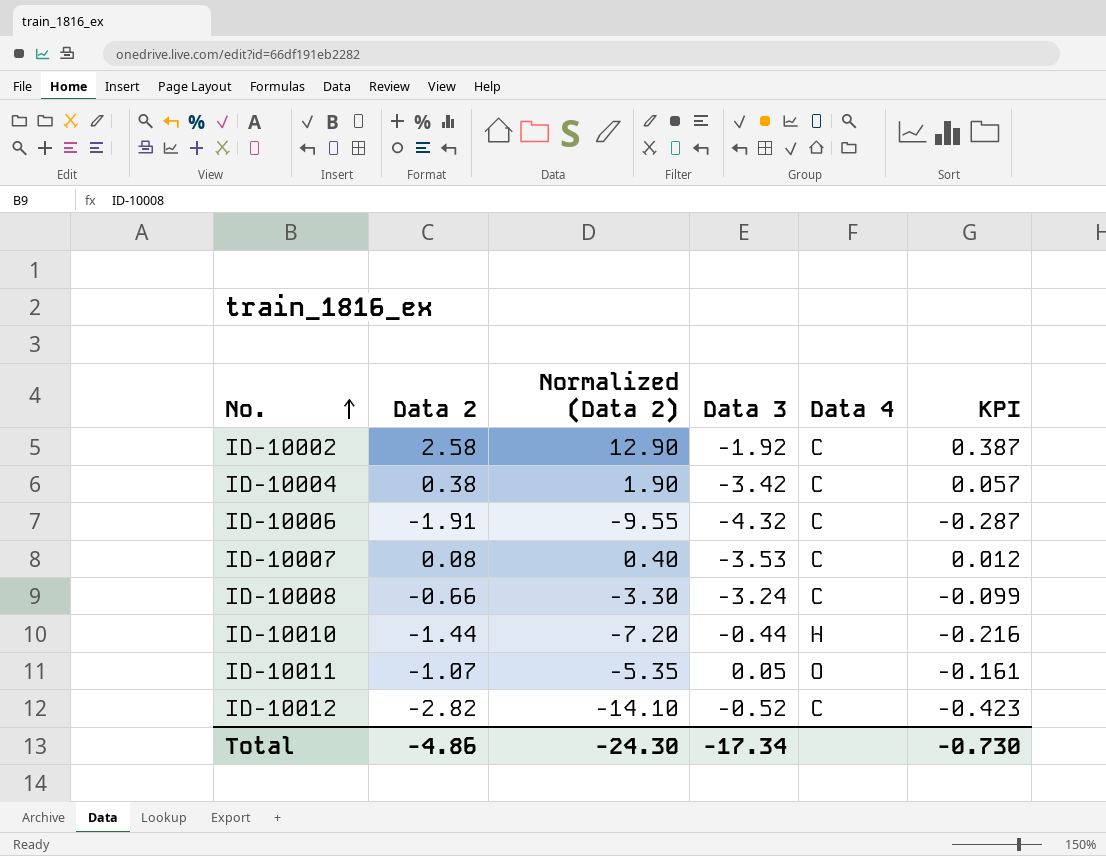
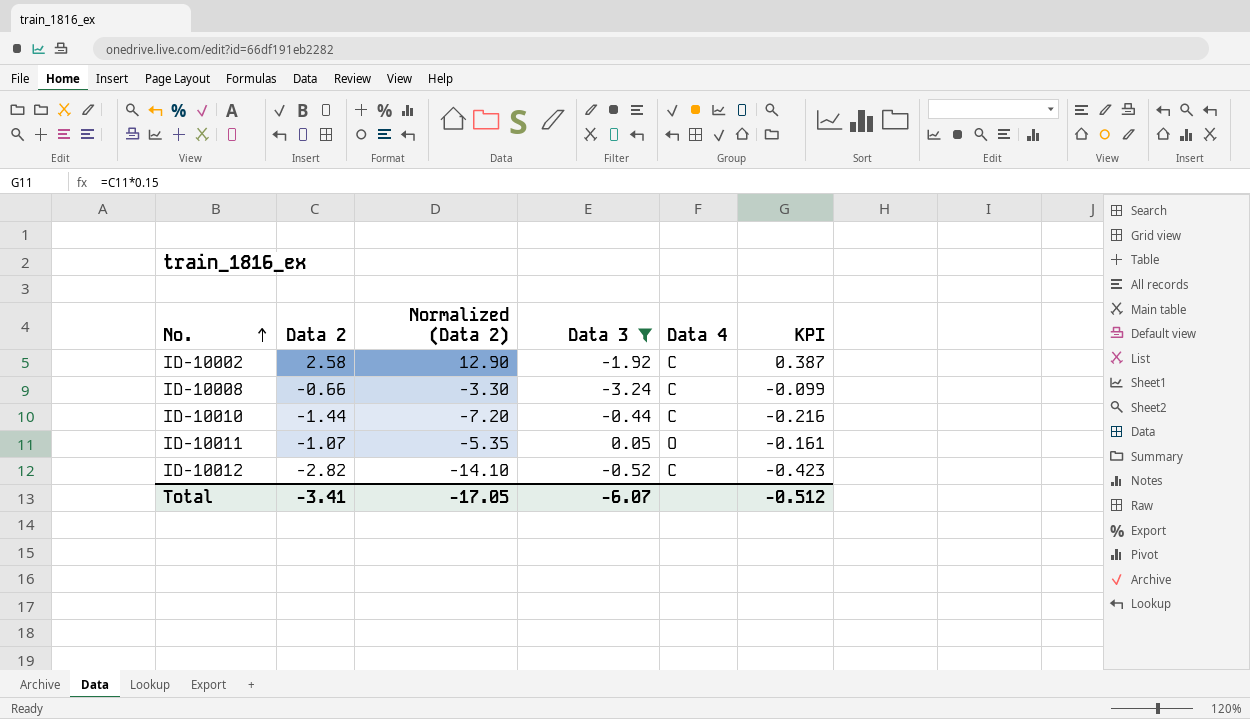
filter: none -> Data 3 >= -3.24
ID-10010 | Data 4: H -> C
Total | Data 2: -4.86 -> -3.41
Total | Normalized (Data 2): -24.30 -> -17.05
Total | Data 3: -17.34 -> -6.07
Total | KPI: -0.730 -> -0.512

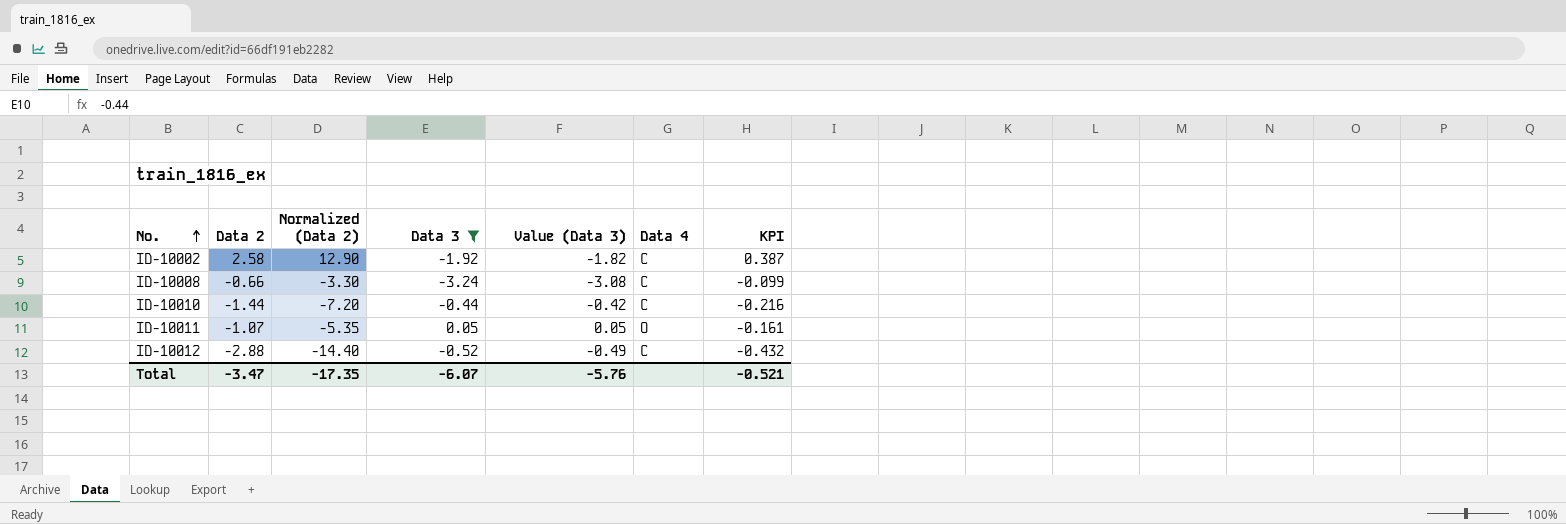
column Value (Data 3) | formula: none -> [Data 3] * 0.95
ID-10012 | Data 2: -2.82 -> -2.88
ID-10012 | Normalized (Data 2): -14.10 -> -14.40
ID-10012 | KPI: -0.423 -> -0.432
Total | Data 2: -3.41 -> -3.47
Total | Normalized (Data 2): -17.05 -> -17.35
Total | KPI: -0.512 -> -0.521

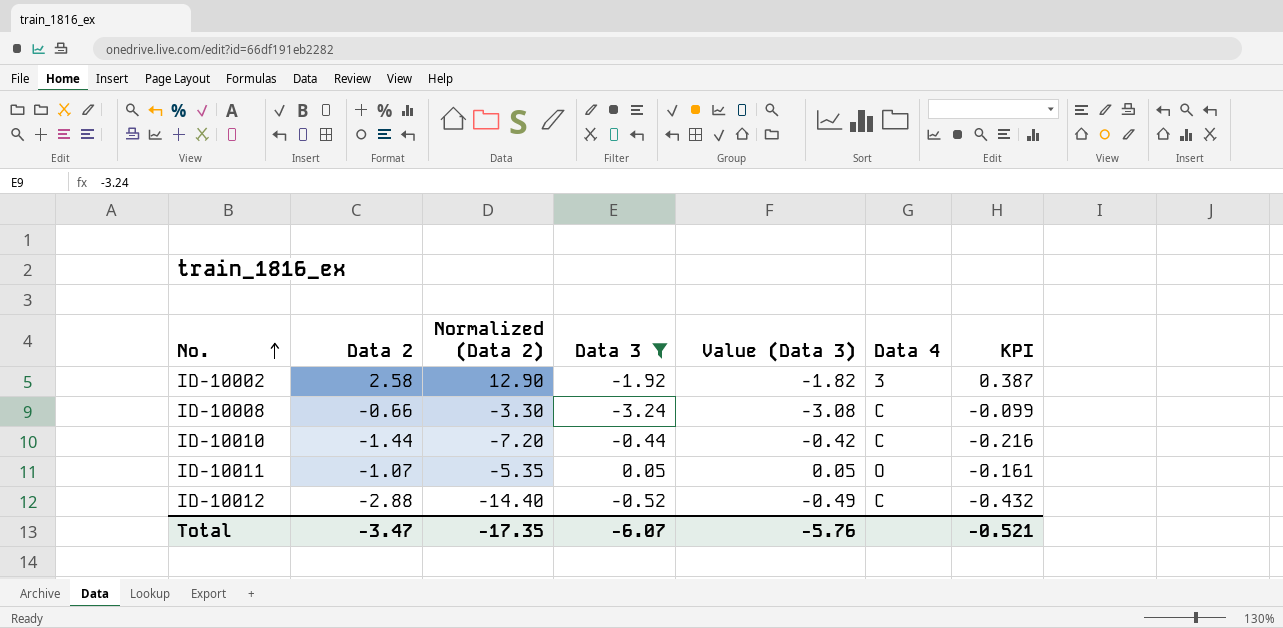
ID-10002 | Data 4: C -> 3

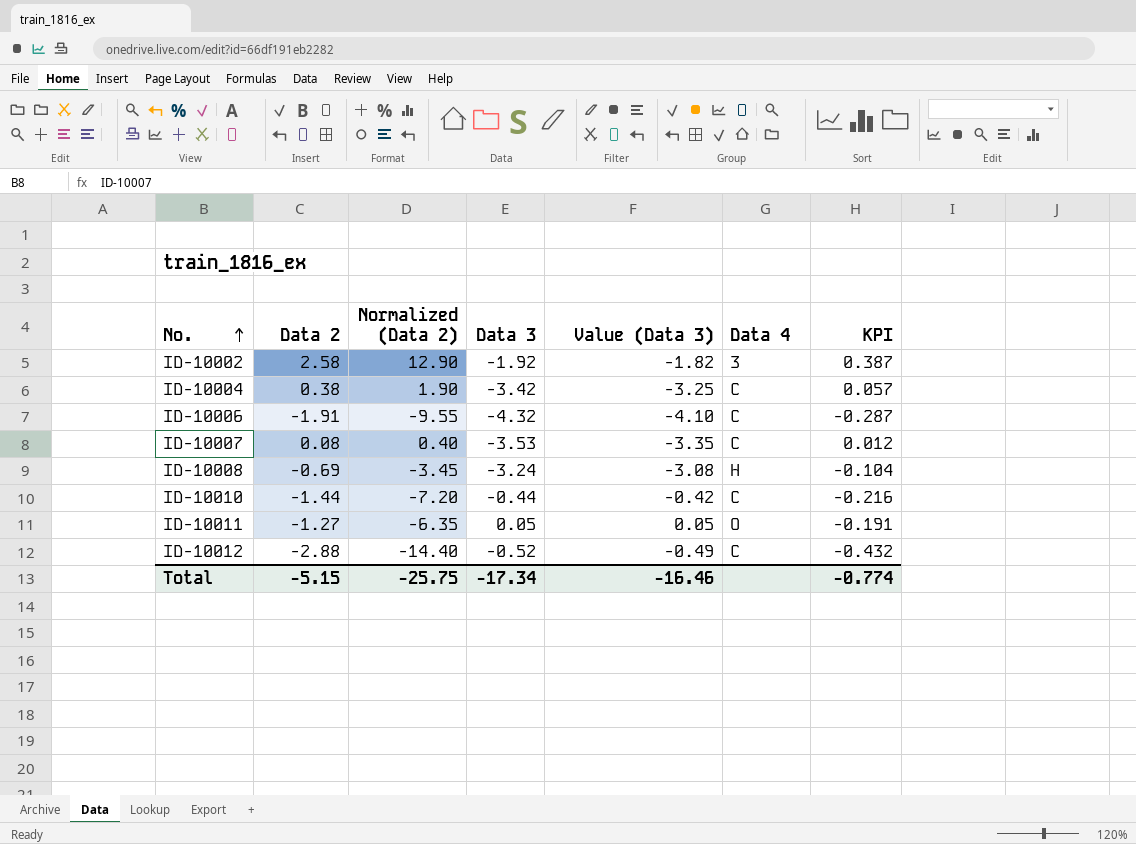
filter: Data 3 >= -3.24 -> none
ID-10008 | Data 2: -0.66 -> -0.69
ID-10008 | Normalized (Data 2): -3.30 -> -3.45
ID-10008 | Data 4: C -> H
ID-10008 | KPI: -0.099 -> -0.104
ID-10011 | Data 2: -1.07 -> -1.27
ID-10011 | Normalized (Data 2): -5.35 -> -6.35
ID-10011 | KPI: -0.161 -> -0.191
Total | Data 2: -3.47 -> -5.15
Total | Normalized (Data 2): -17.35 -> -25.75
Total | Data 3: -6.07 -> -17.34
Total | Value (Data 3): -5.76 -> -16.46
Total | KPI: -0.521 -> -0.774

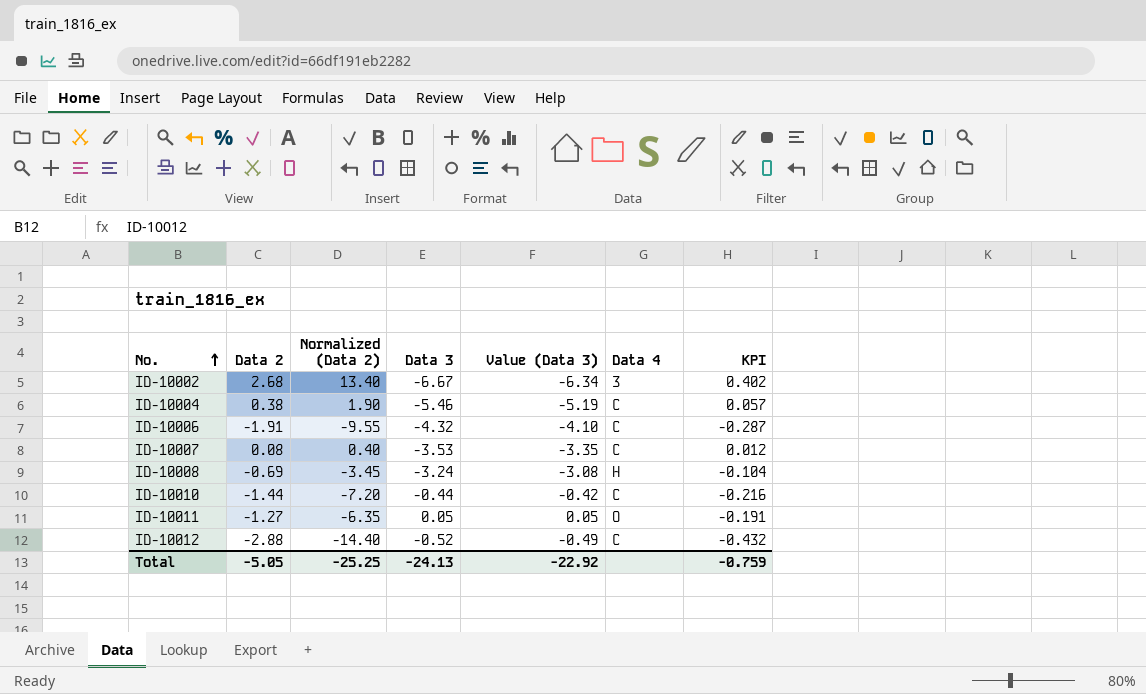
ID-10002 | Data 2: 2.58 -> 2.68
ID-10002 | Normalized (Data 2): 12.90 -> 13.40
ID-10002 | Data 3: -1.92 -> -6.67
ID-10002 | Value (Data 3): -1.82 -> -6.34
ID-10002 | KPI: 0.387 -> 0.402
ID-10004 | Data 3: -3.42 -> -5.46
ID-10004 | Value (Data 3): -3.25 -> -5.19
Total | Data 2: -5.15 -> -5.05
Total | Normalized (Data 2): -25.75 -> -25.25
Total | Data 3: -17.34 -> -24.13
Total | Value (Data 3): -16.46 -> -22.92
Total | KPI: -0.774 -> -0.759

